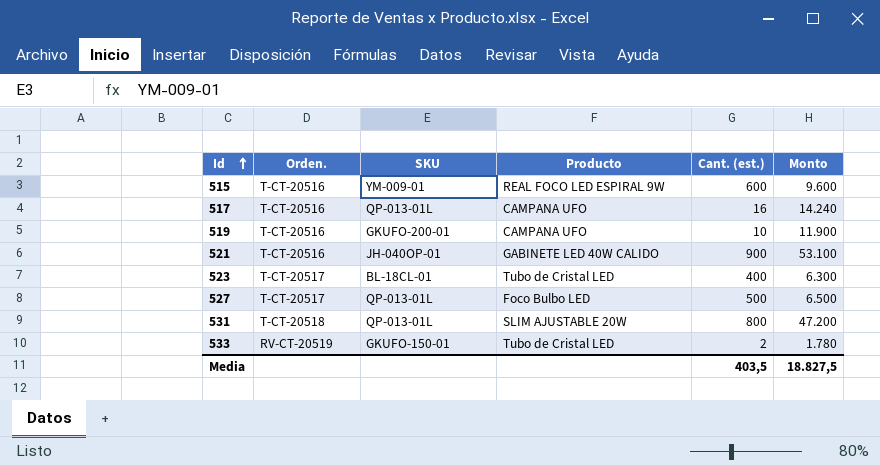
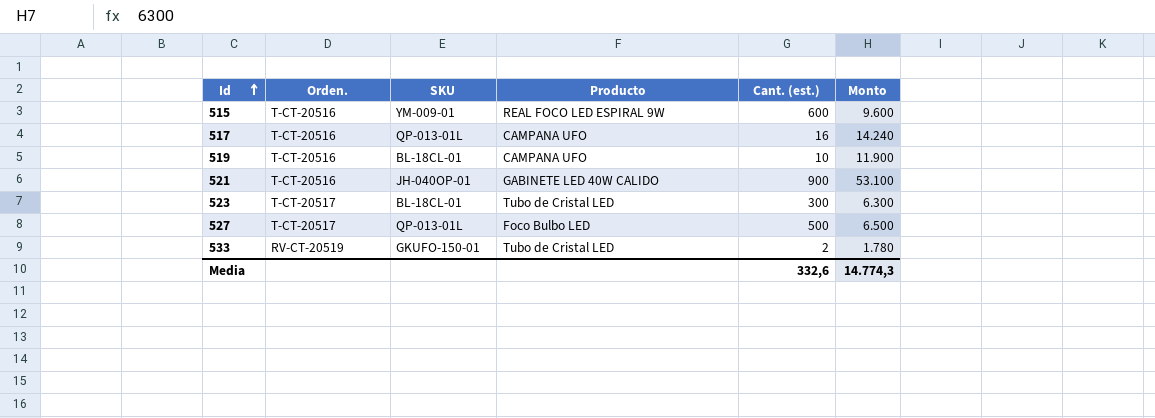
row 531: T-CT-20518 | QP-013-01L | SLIM AJUSTABLE 20W | 800 | 47.200 -> none
519 | SKU: GKUFO-200-01 -> BL-18CL-01
523 | Cant. (est.): 400 -> 300
Media | Cant. (est.): 403,5 -> 332,6
Media | Monto: 18.827,5 -> 14.774,3

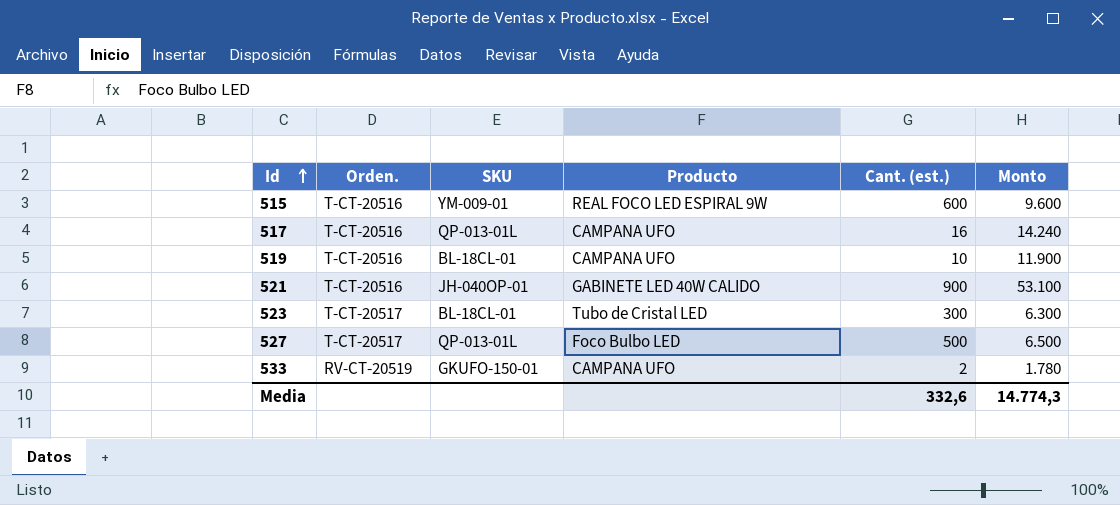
533 | Producto: Tubo de Cristal LED -> CAMPANA UFO

